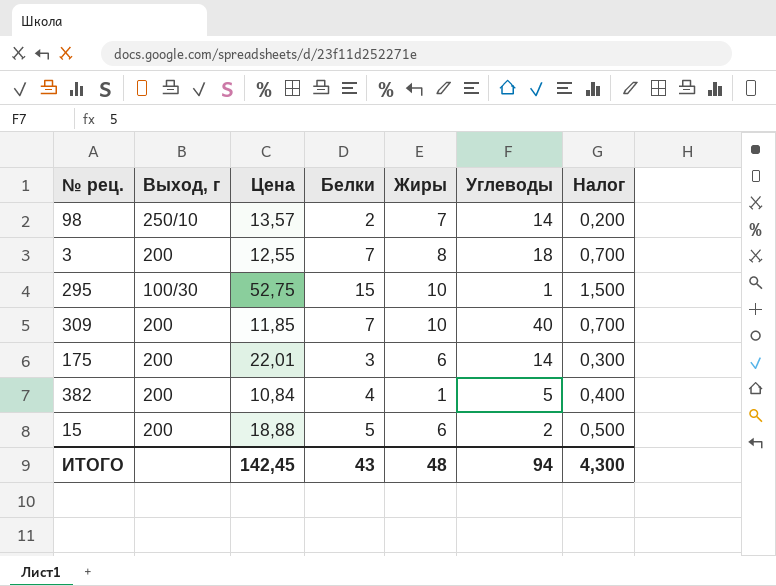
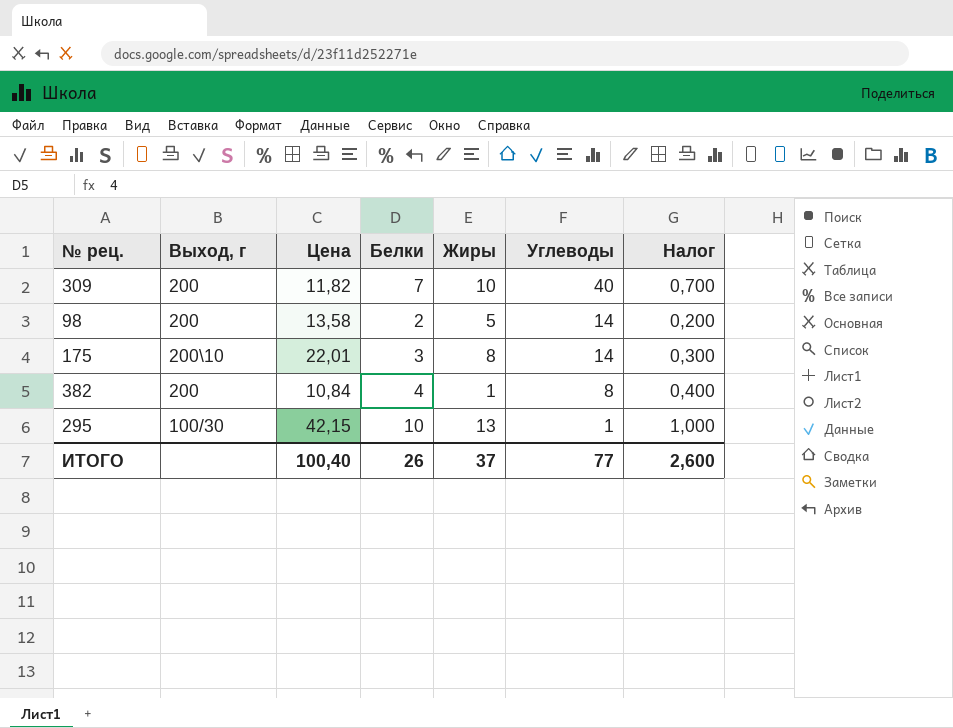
row order: none -> Углеводы descending
row 3: 200 | 12,55 | 7 | 8 | 18 | 0,700 -> none
row 15: 200 | 18,88 | 5 | 6 | 2 | 0,500 -> none
309 | Цена: 11,85 -> 11,82
98 | Выход, г: 250/10 -> 200
98 | Цена: 13,57 -> 13,58
98 | Жиры: 7 -> 5
175 | Выход, г: 200 -> 200\10
175 | Жиры: 6 -> 8
382 | Углеводы: 5 -> 8
295 | Цена: 52,75 -> 42,15
295 | Белки: 15 -> 10
295 | Жиры: 10 -> 13
295 | Налог: 1,500 -> 1,000
ИТОГО | Цена: 142,45 -> 100,40
ИТОГО | Белки: 43 -> 26
ИТОГО | Жиры: 48 -> 37
ИТОГО | Углеводы: 94 -> 77
ИТОГО | Налог: 4,300 -> 2,600

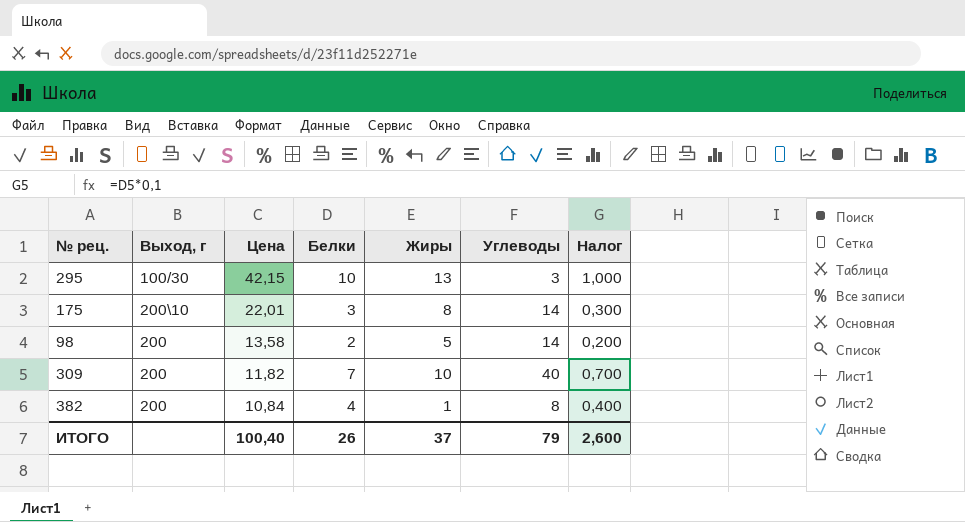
row order: Углеводы descending -> Цена descending
295 | Углеводы: 1 -> 3
ИТОГО | Углеводы: 77 -> 79

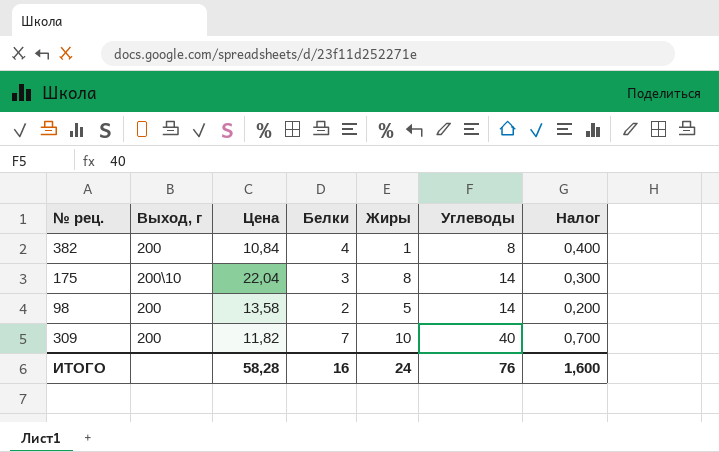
row order: Цена descending -> Углеводы ascending
row 295: 100/30 | 42,15 | 10 | 13 | 3 | 1,000 -> none
175 | Цена: 22,01 -> 22,04
ИТОГО | Цена: 100,40 -> 58,28
ИТОГО | Белки: 26 -> 16
ИТОГО | Жиры: 37 -> 24
ИТОГО | Углеводы: 79 -> 76
ИТОГО | Налог: 2,600 -> 1,600

